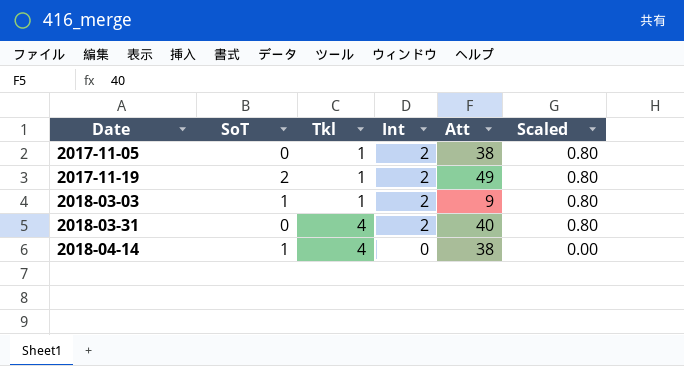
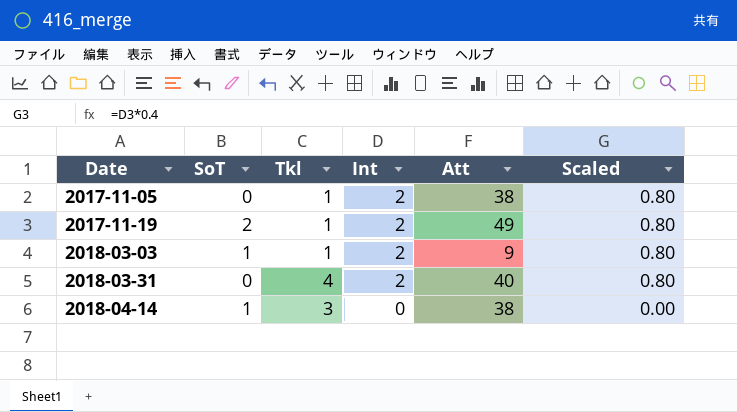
2018-04-14 | Tkl: 4 -> 3

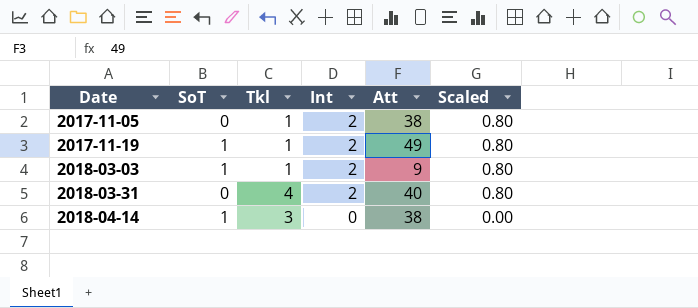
2017-11-19 | SoT: 2 -> 1

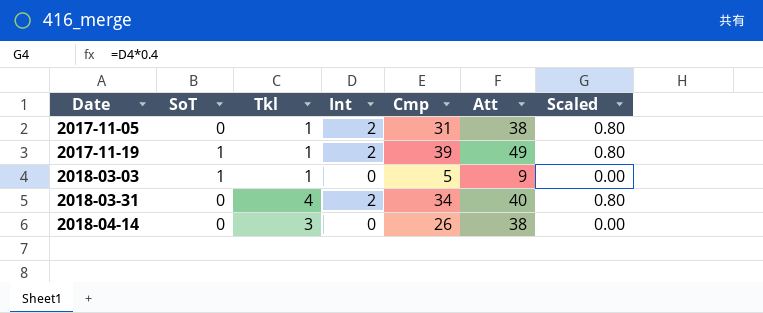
column Cmp | position: none -> 5
2018-03-03 | Int: 2 -> 0
2018-03-03 | Scaled: 0.80 -> 0.00
2018-04-14 | SoT: 1 -> 0

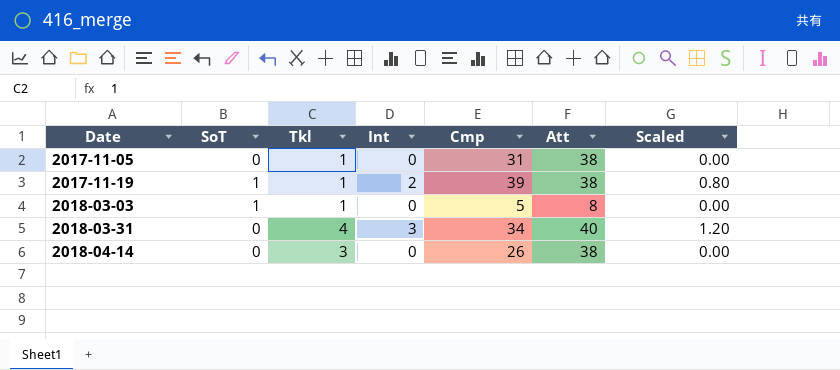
2017-11-05 | Int: 2 -> 0
2017-11-05 | Scaled: 0.80 -> 0.00
2017-11-19 | Att: 49 -> 38
2018-03-03 | Att: 9 -> 8
2018-03-31 | Int: 2 -> 3
2018-03-31 | Scaled: 0.80 -> 1.20

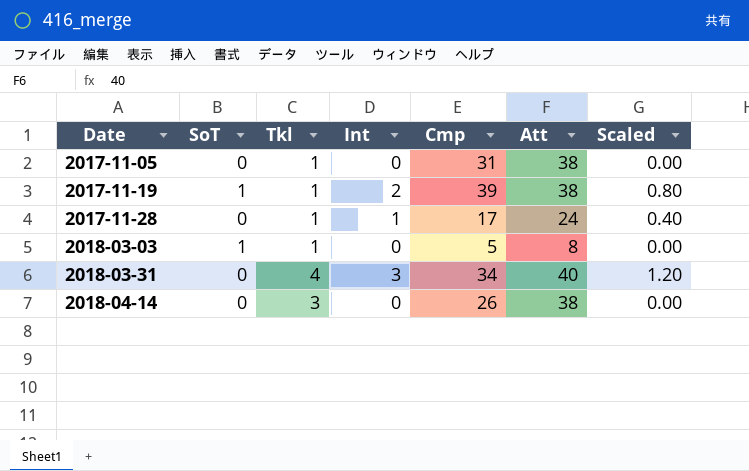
row 2017-11-28: none -> 0 | 1 | 1 | 17 | 24 | 0.40

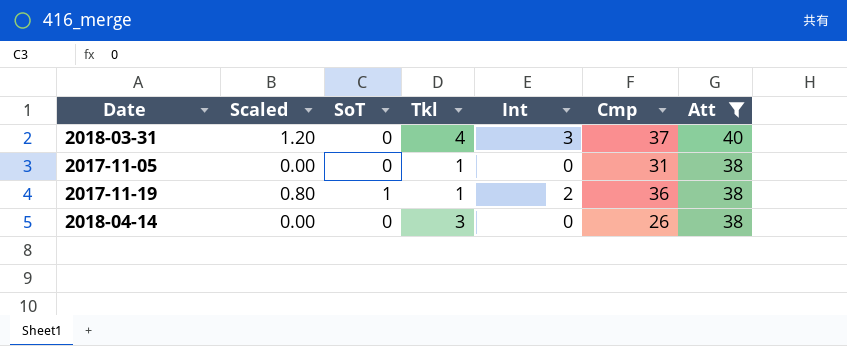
filter: none -> Att >= 38
row order: Date ascending -> Att descending
column Scaled | position: 7 -> 2
2018-03-31 | Cmp: 34 -> 37
2017-11-19 | Cmp: 39 -> 36

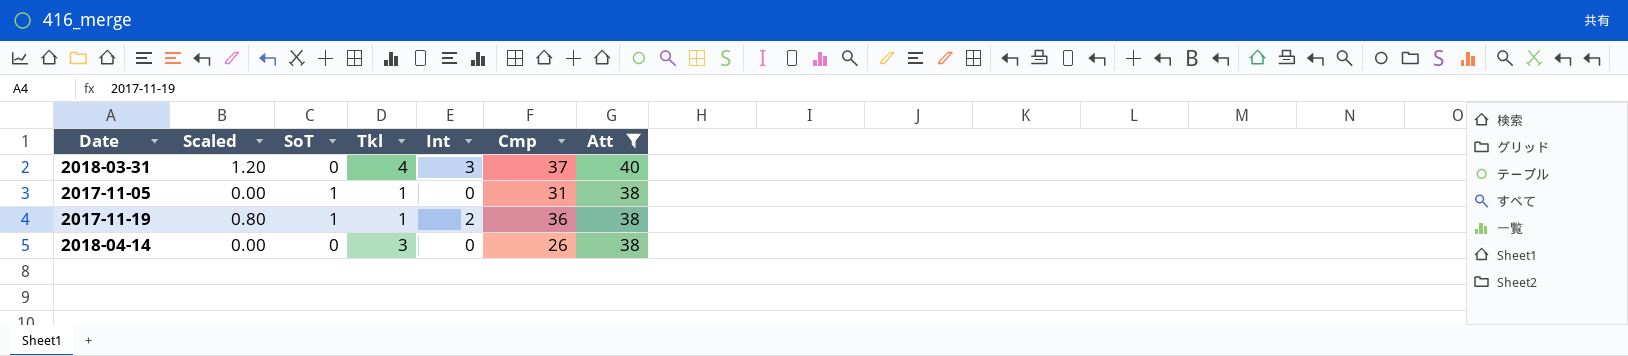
2017-11-05 | SoT: 0 -> 1

